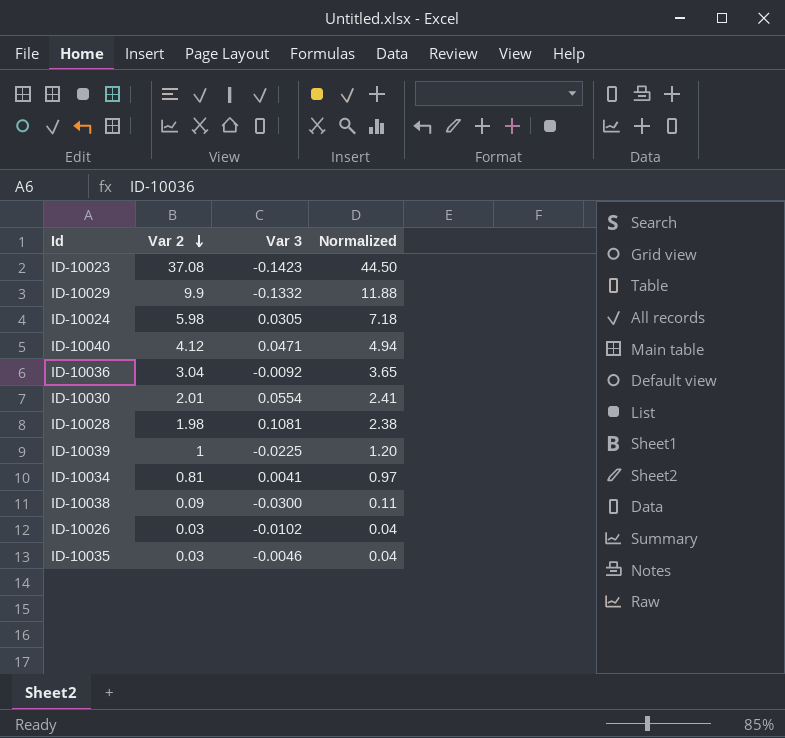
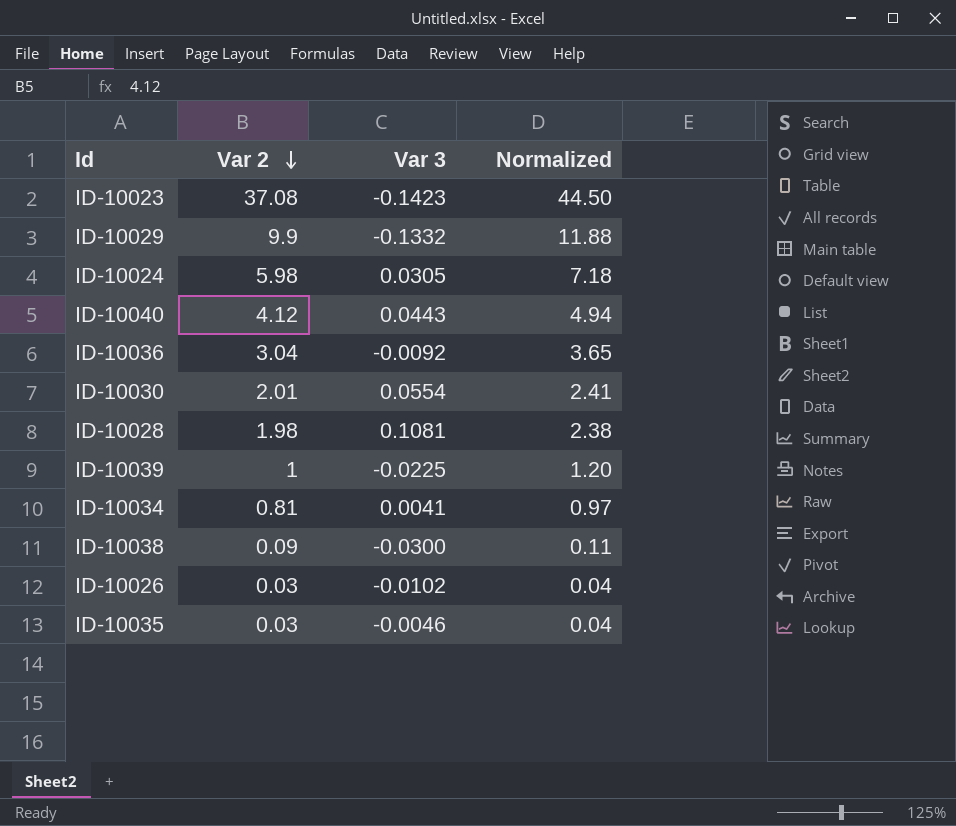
ID-10040 | Var 3: 0.0471 -> 0.0443

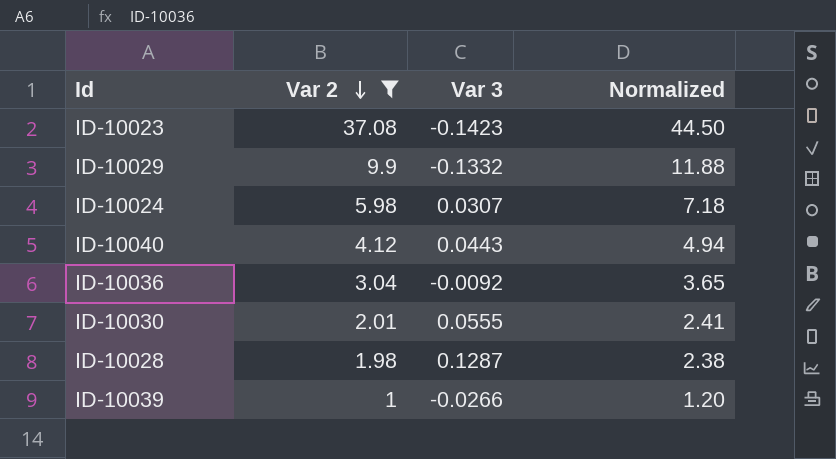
filter: none -> Var 2 >= 1
ID-10024 | Var 3: 0.0305 -> 0.0307
ID-10030 | Var 3: 0.0554 -> 0.0555
ID-10028 | Var 3: 0.1081 -> 0.1287
ID-10039 | Var 3: -0.0225 -> -0.0266

